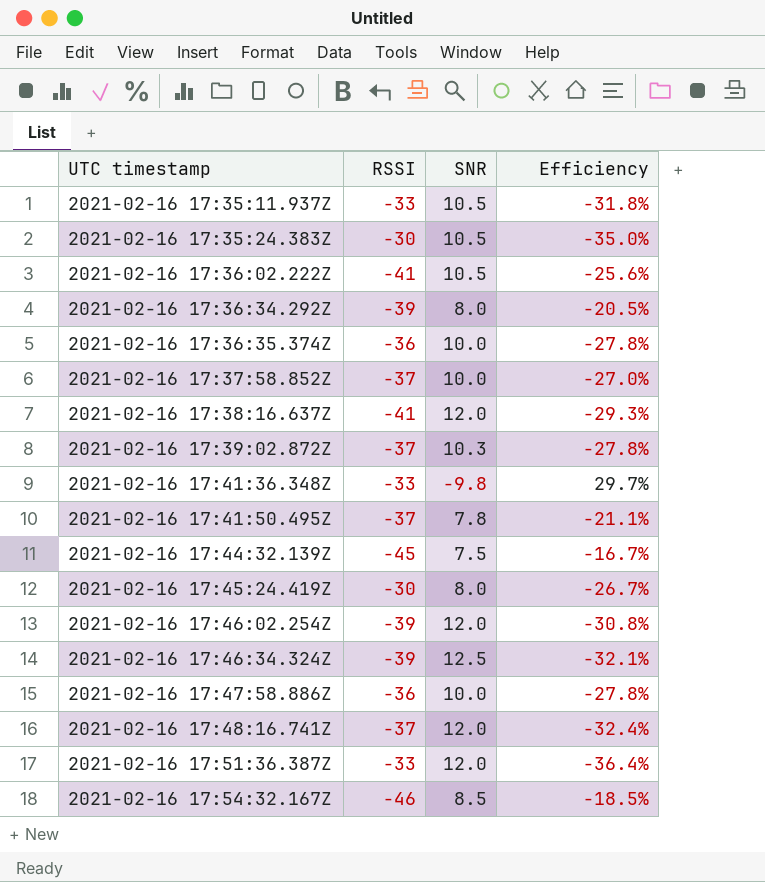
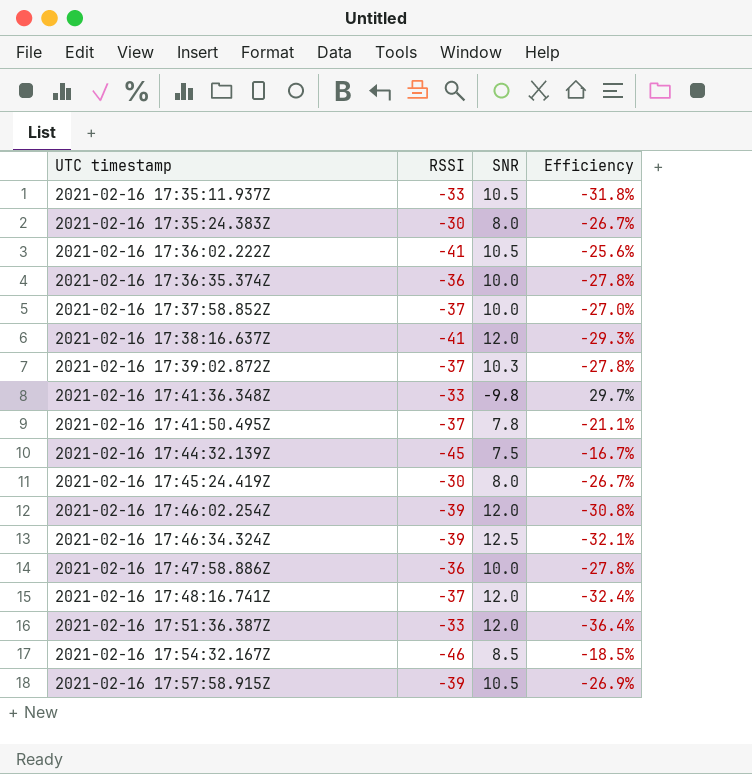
row 2021-02-16 17:36:34.292Z: -39 | 8.0 | -20.5% -> none
2021-02-16 17:35:24.383Z | SNR: 10.5 -> 8.0
2021-02-16 17:35:24.383Z | Efficiency: -35.0% -> -26.7%
row 2021-02-16 17:57:58.915Z: none -> -39 | 10.5 | -26.9%

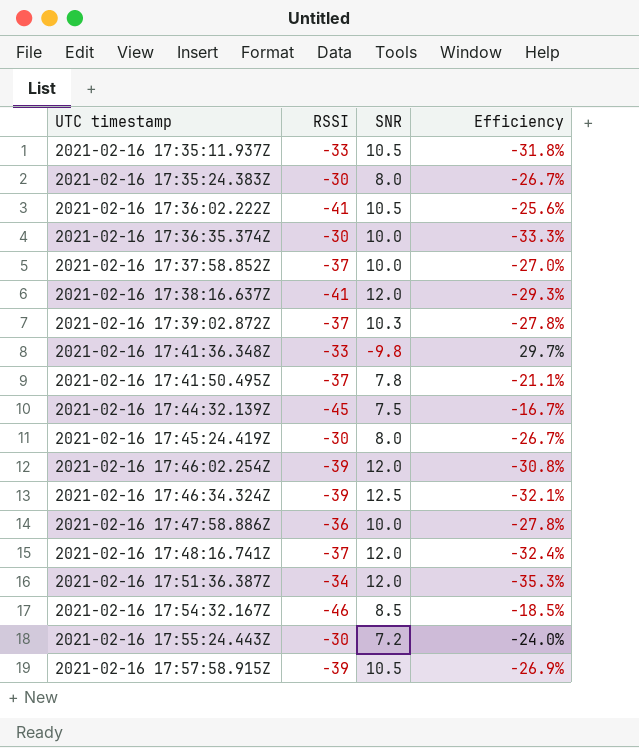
2021-02-16 17:36:35.374Z | RSSI: -36 -> -30
2021-02-16 17:36:35.374Z | Efficiency: -27.8% -> -33.3%
2021-02-16 17:51:36.387Z | RSSI: -33 -> -34
2021-02-16 17:51:36.387Z | Efficiency: -36.4% -> -35.3%
row 2021-02-16 17:55:24.443Z: none -> -30 | 7.2 | -24.0%

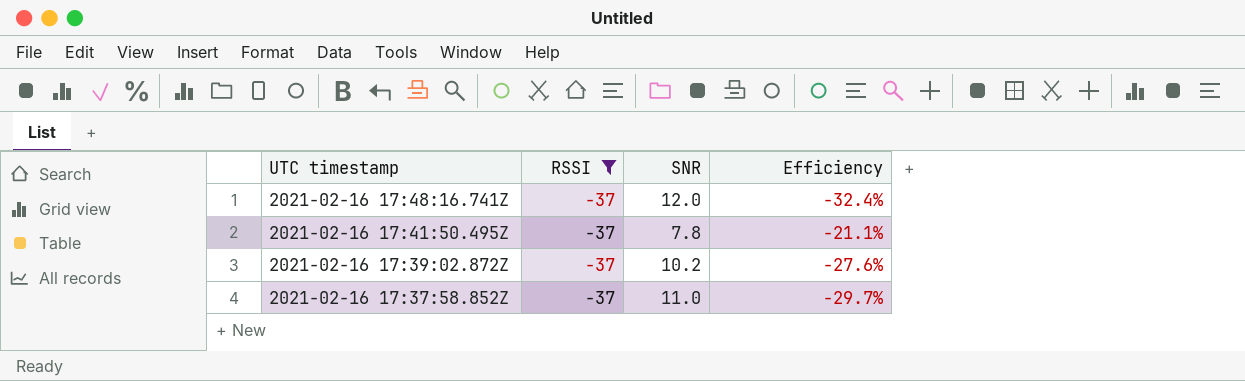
filter: none -> RSSI = -37
row order: UTC timestamp ascending -> UTC timestamp descending
2021-02-16 17:39:02.872Z | SNR: 10.3 -> 10.2
2021-02-16 17:39:02.872Z | Efficiency: -27.8% -> -27.6%
2021-02-16 17:37:58.852Z | SNR: 10.0 -> 11.0
2021-02-16 17:37:58.852Z | Efficiency: -27.0% -> -29.7%

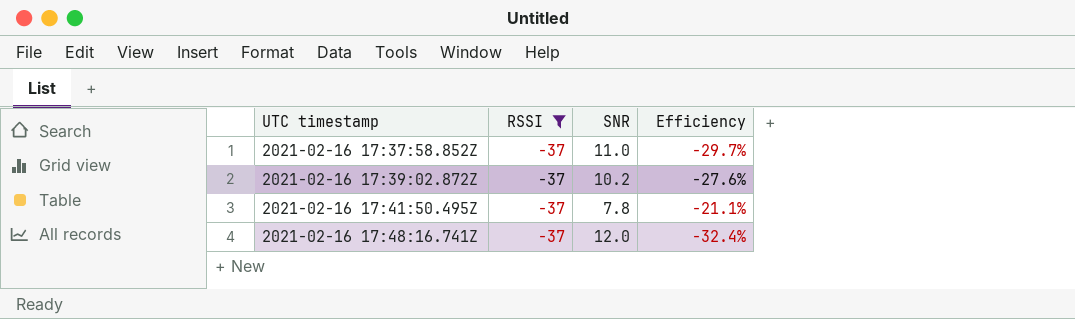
row order: UTC timestamp descending -> UTC timestamp ascending

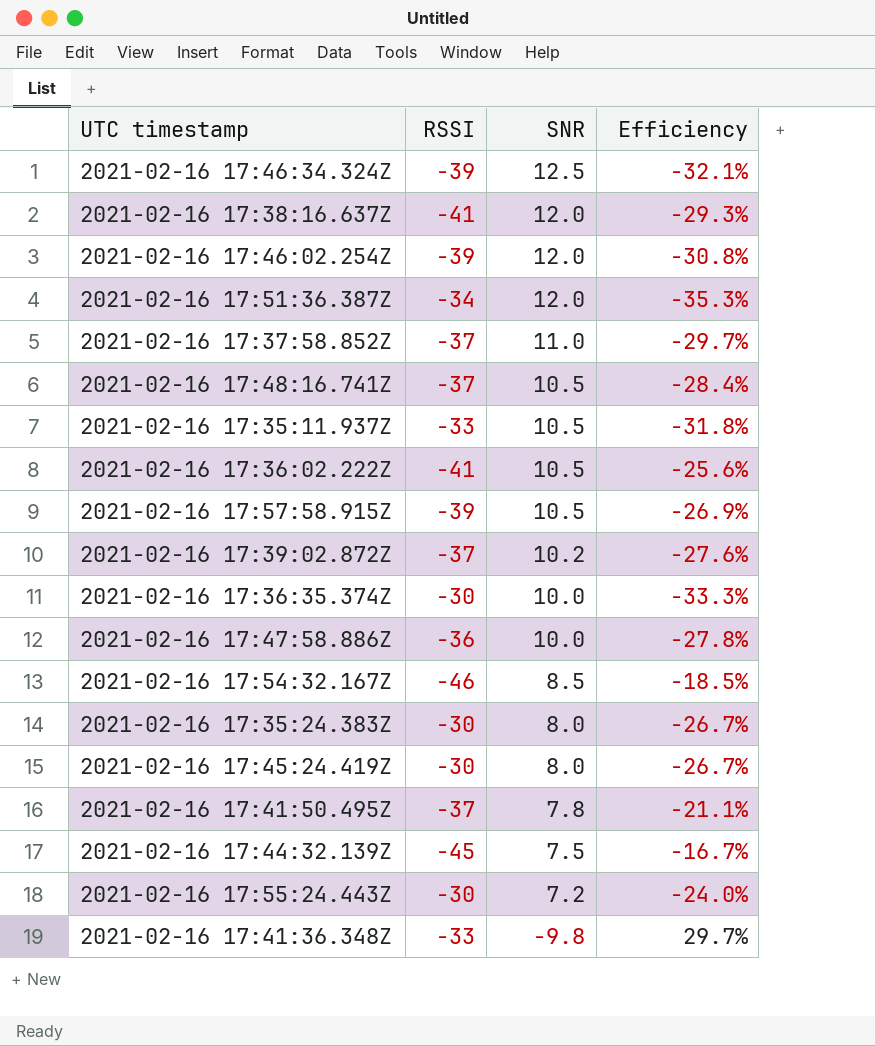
filter: RSSI = -37 -> none
row order: UTC timestamp ascending -> SNR descending
2021-02-16 17:48:16.741Z | SNR: 12.0 -> 10.5
2021-02-16 17:48:16.741Z | Efficiency: -32.4% -> -28.4%

